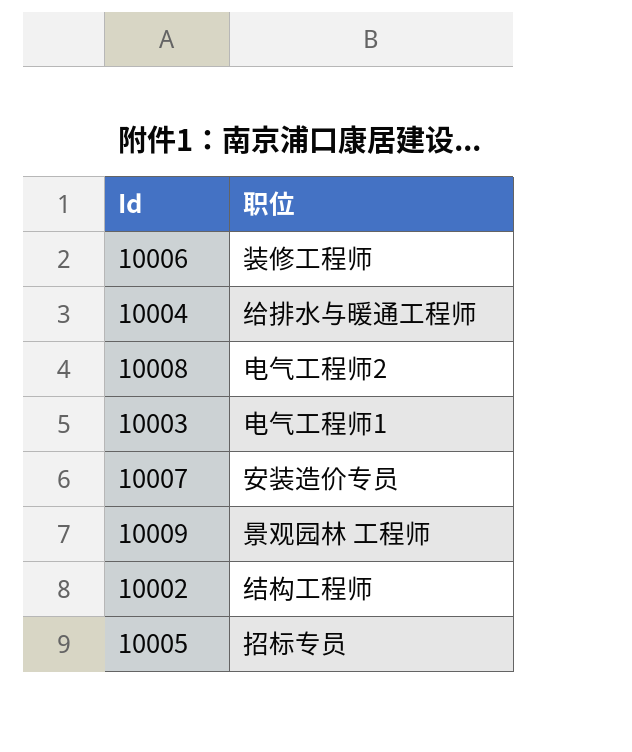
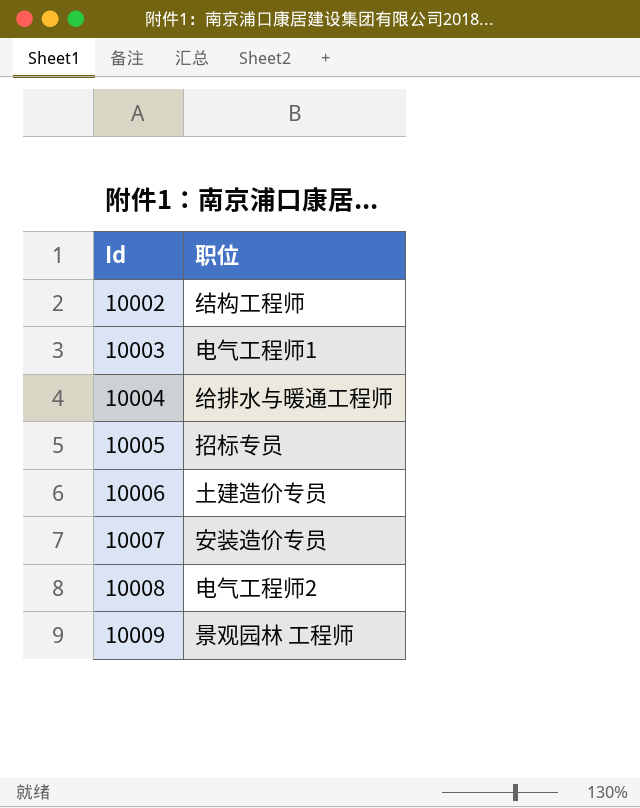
row order: none -> Id ascending
10006 | 职位: 装修工程师 -> 土建造价专员

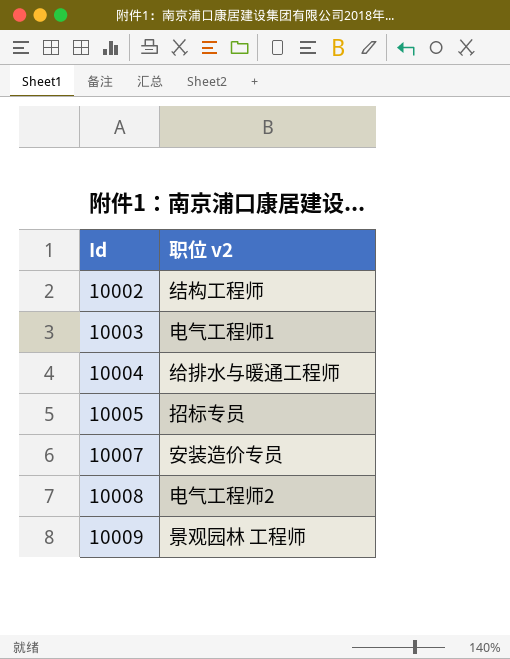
column name: 职位 -> 职位 v2
row 10006: 土建造价专员 -> none

